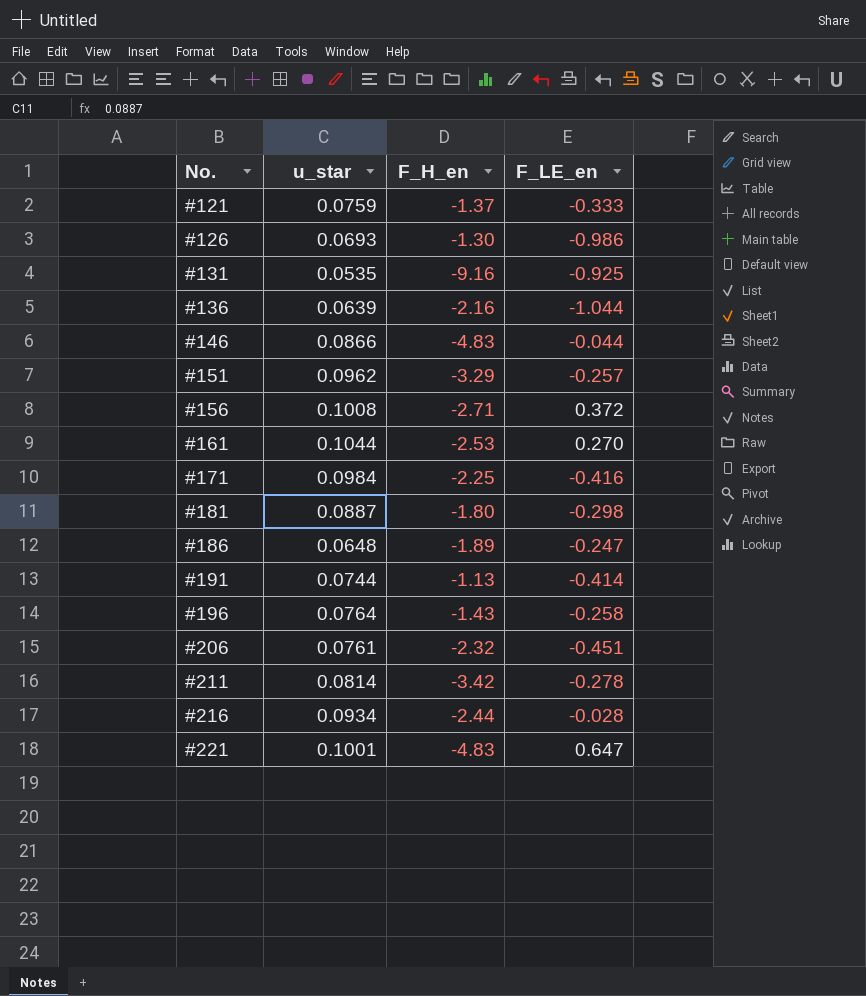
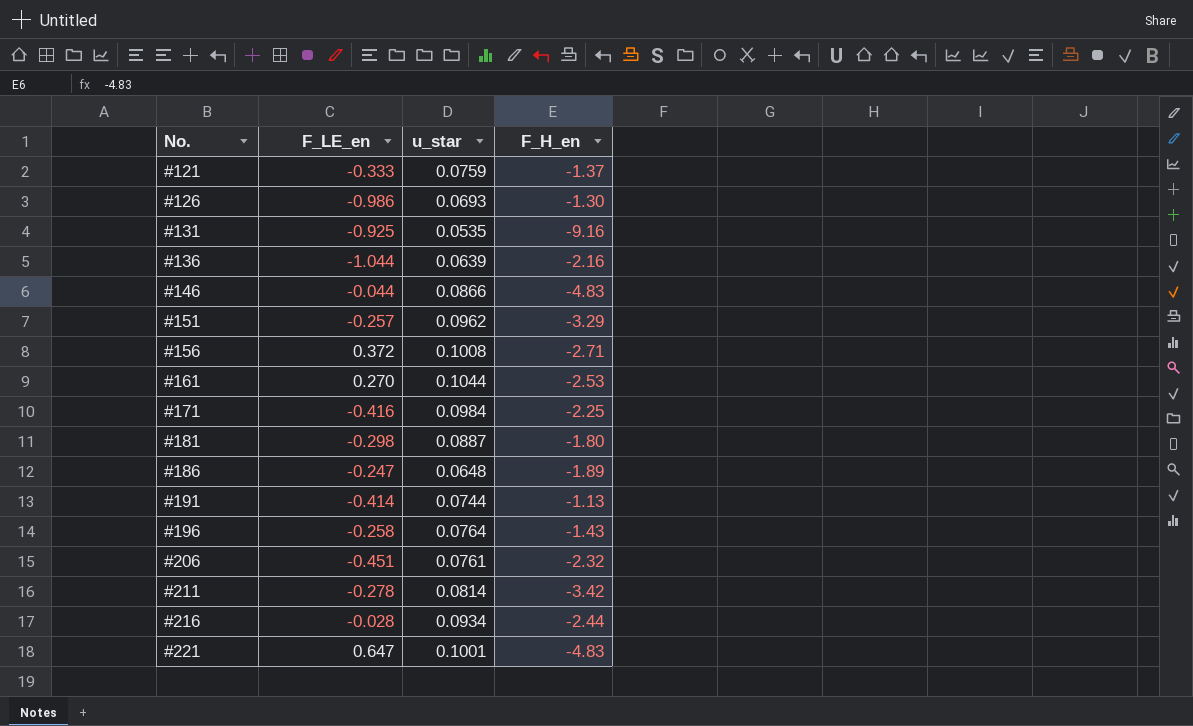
column F_LE_en | position: 4 -> 2

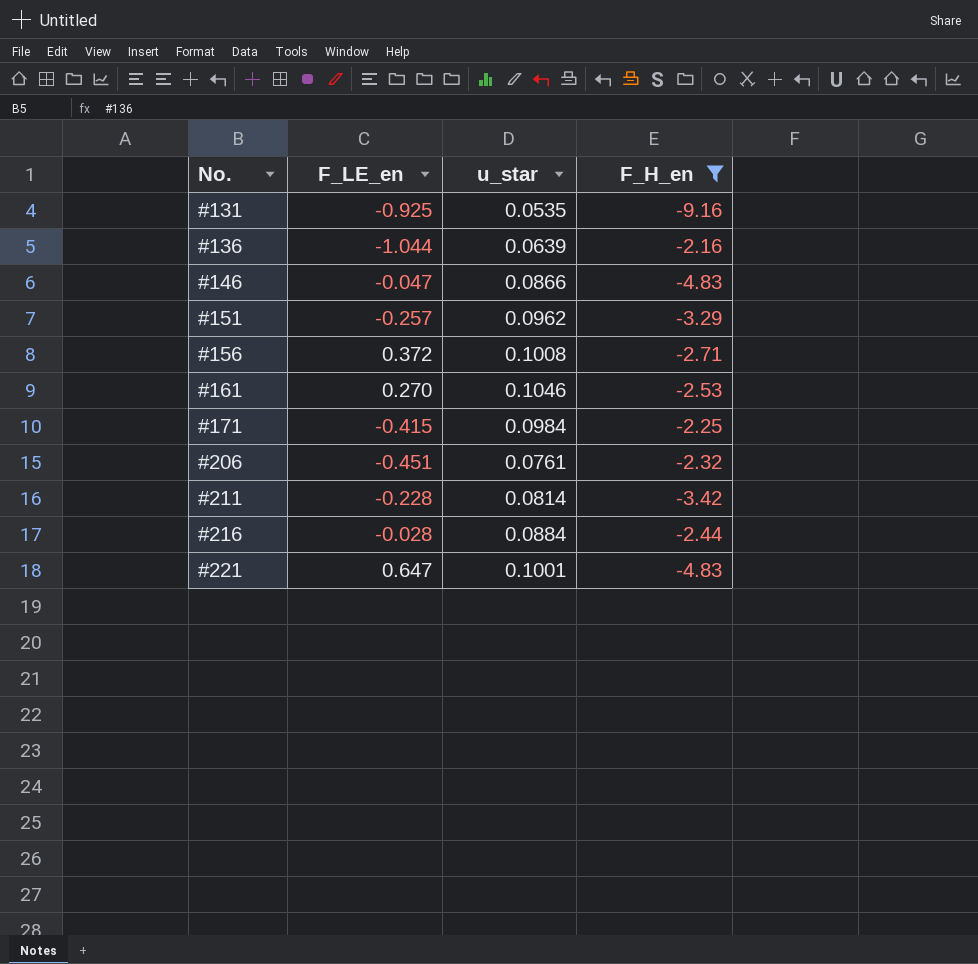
filter: none -> F_H_en <= -2.16
#146 | F_LE_en: -0.044 -> -0.047
#161 | u_star: 0.1044 -> 0.1046
#171 | F_LE_en: -0.416 -> -0.415
#211 | F_LE_en: -0.278 -> -0.228
#216 | u_star: 0.0934 -> 0.0884

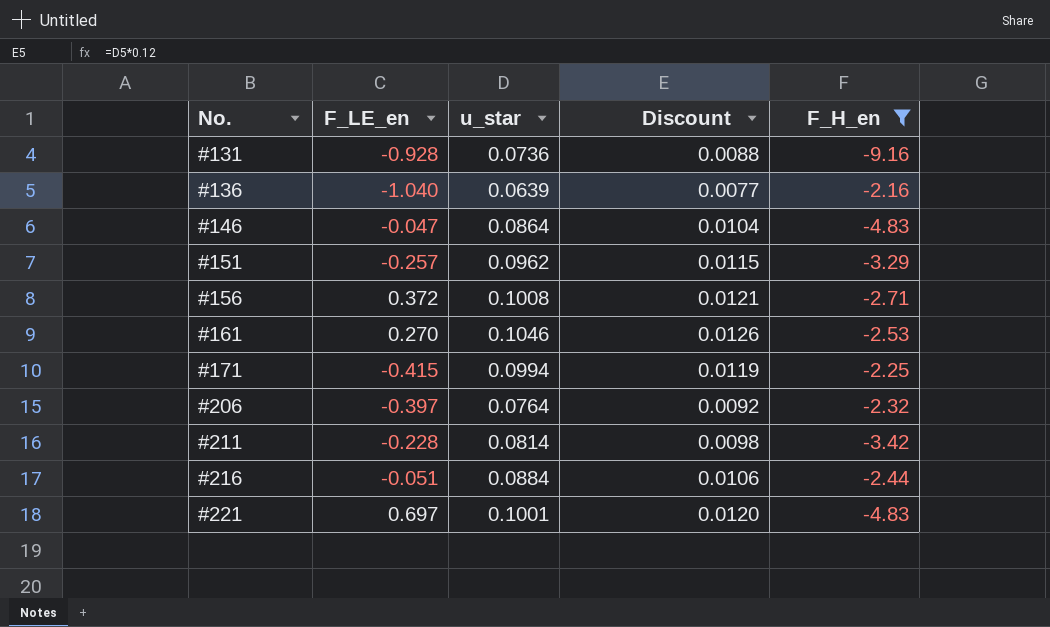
column Discount | formula: none -> [u_star] * 0.12
#131 | F_LE_en: -0.925 -> -0.928
#131 | u_star: 0.0535 -> 0.0736
#136 | F_LE_en: -1.044 -> -1.040
#146 | u_star: 0.0866 -> 0.0864
#171 | u_star: 0.0984 -> 0.0994
#206 | F_LE_en: -0.451 -> -0.397
#206 | u_star: 0.0761 -> 0.0764
#216 | F_LE_en: -0.028 -> -0.051
#221 | F_LE_en: 0.647 -> 0.697

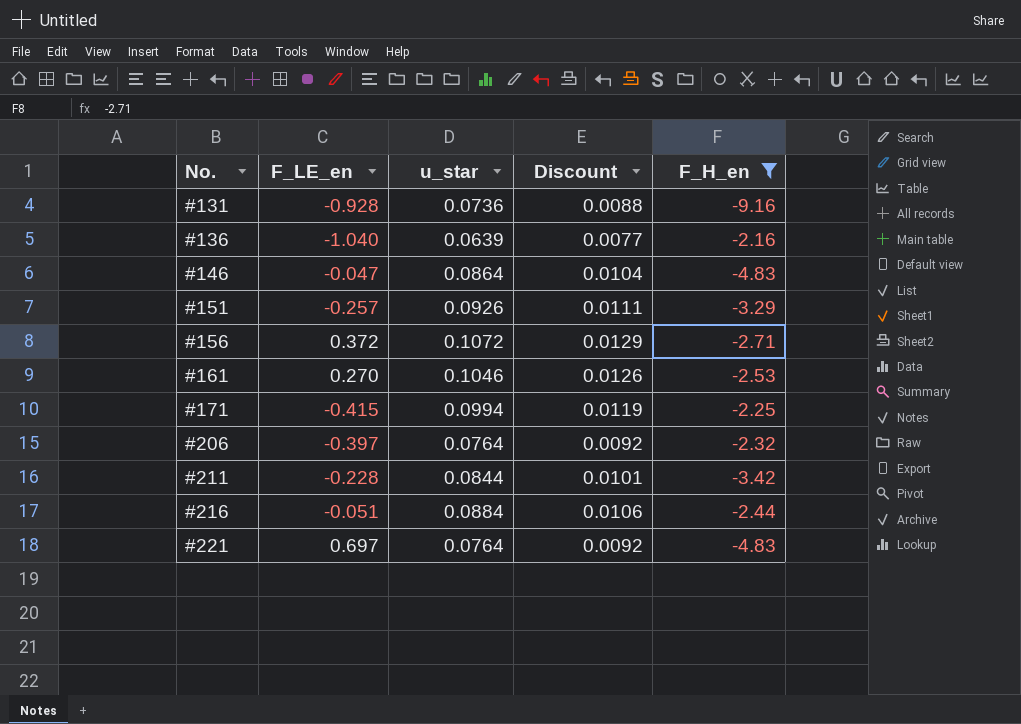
#151 | u_star: 0.0962 -> 0.0926
#151 | Discount: 0.0115 -> 0.0111
#156 | u_star: 0.1008 -> 0.1072
#156 | Discount: 0.0121 -> 0.0129
#211 | u_star: 0.0814 -> 0.0844
#211 | Discount: 0.0098 -> 0.0101
#221 | u_star: 0.1001 -> 0.0764
#221 | Discount: 0.0120 -> 0.0092

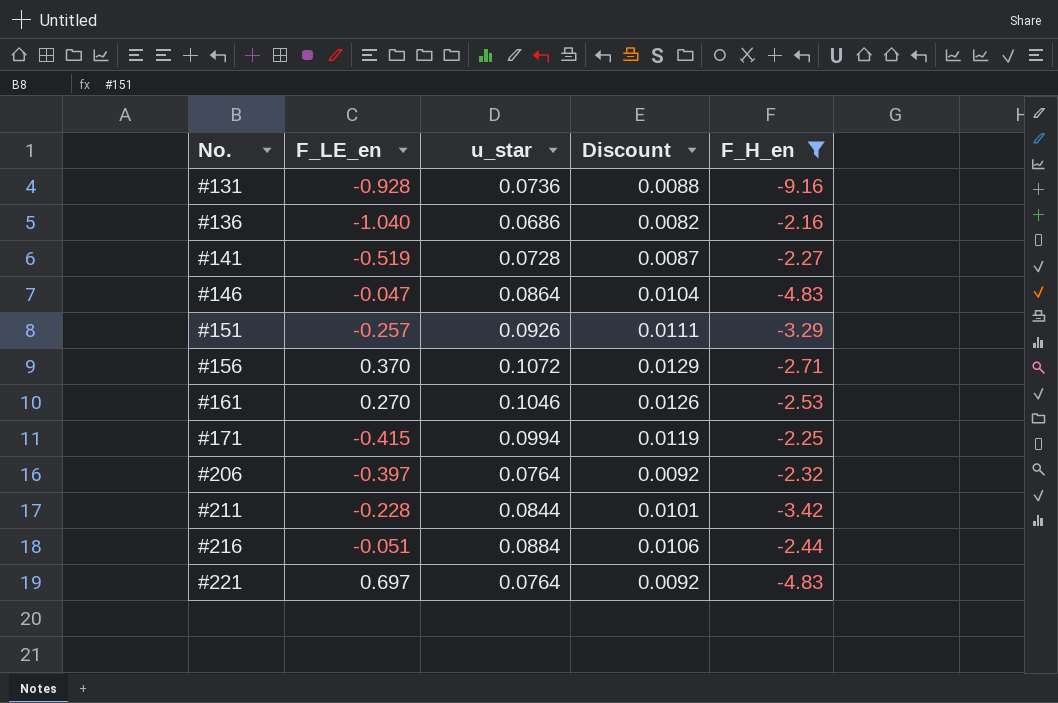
#136 | u_star: 0.0639 -> 0.0686
#136 | Discount: 0.0077 -> 0.0082
row #141: none -> -0.519 | 0.0728 | 0.0087 | -2.27
#156 | F_LE_en: 0.372 -> 0.370

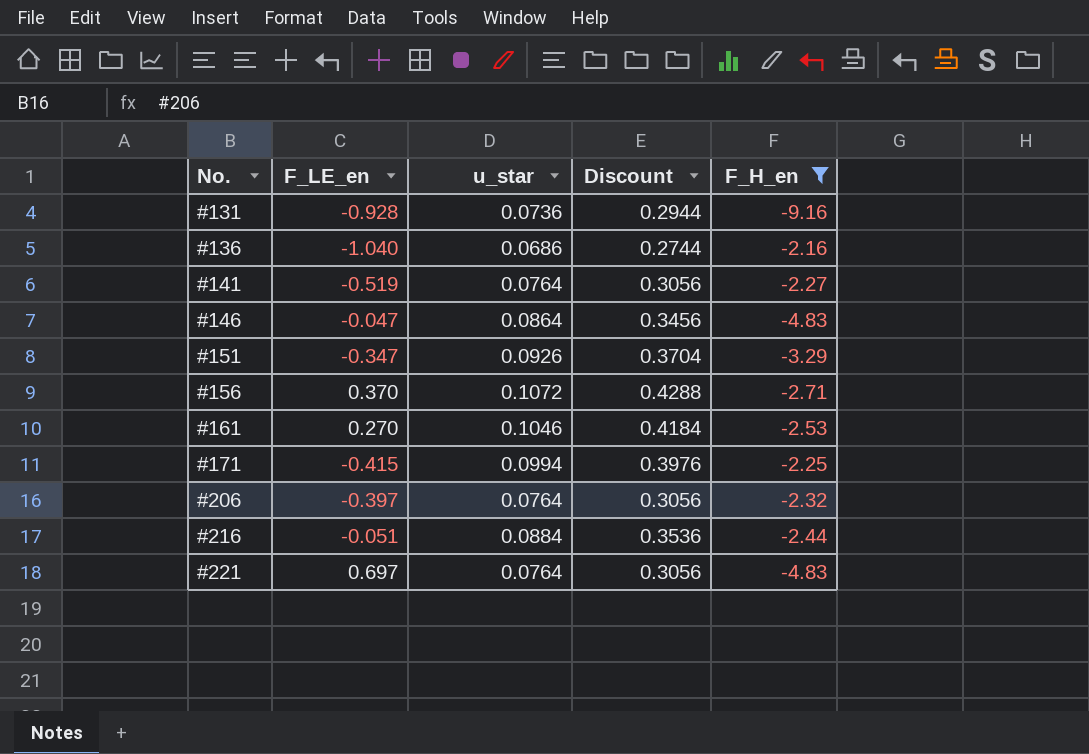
column Discount | formula: [u_star] * 0.12 -> [u_star] * 4
row #211: -0.228 | 0.0844 | 0.0101 | -3.42 -> none
#141 | u_star: 0.0728 -> 0.0764
#151 | F_LE_en: -0.257 -> -0.347

